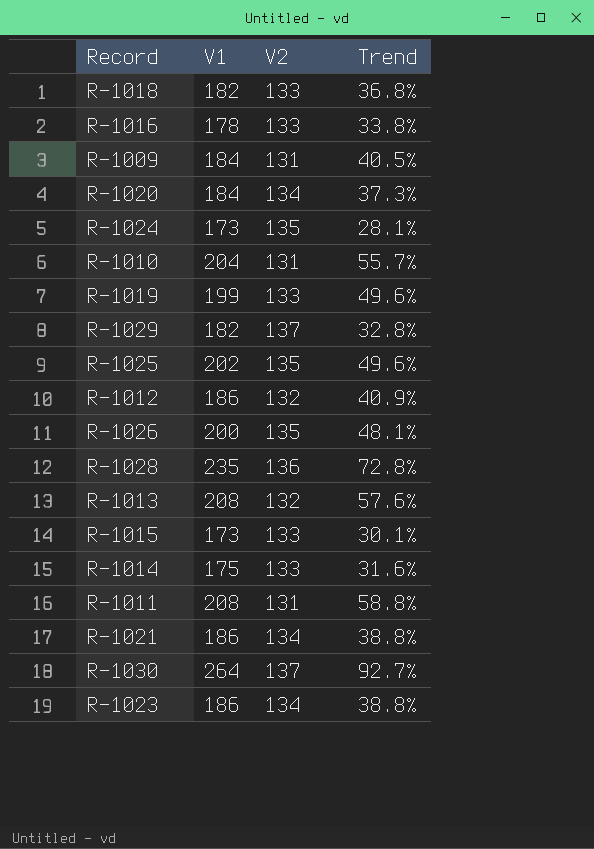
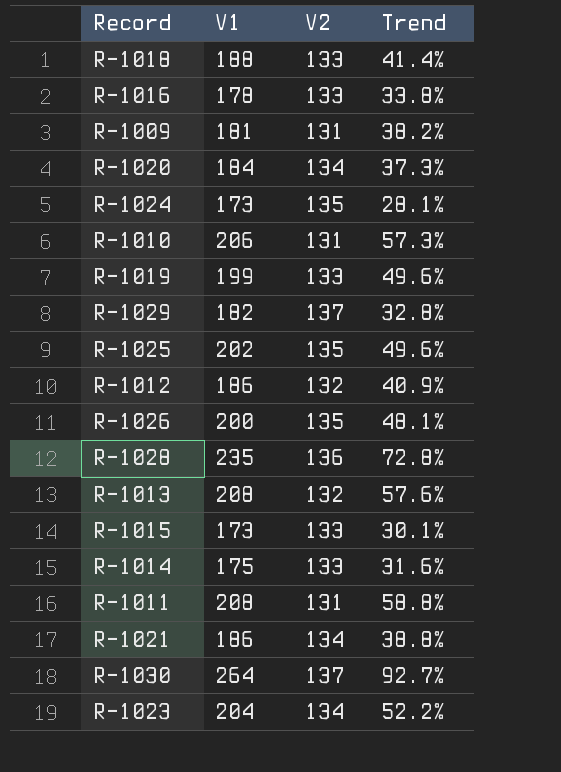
R-1018 | V1: 182 -> 188
R-1018 | Trend: 36.8% -> 41.4%
R-1009 | V1: 184 -> 181
R-1009 | Trend: 40.5% -> 38.2%
R-1010 | V1: 204 -> 206
R-1010 | Trend: 55.7% -> 57.3%
R-1023 | V1: 186 -> 204
R-1023 | Trend: 38.8% -> 52.2%

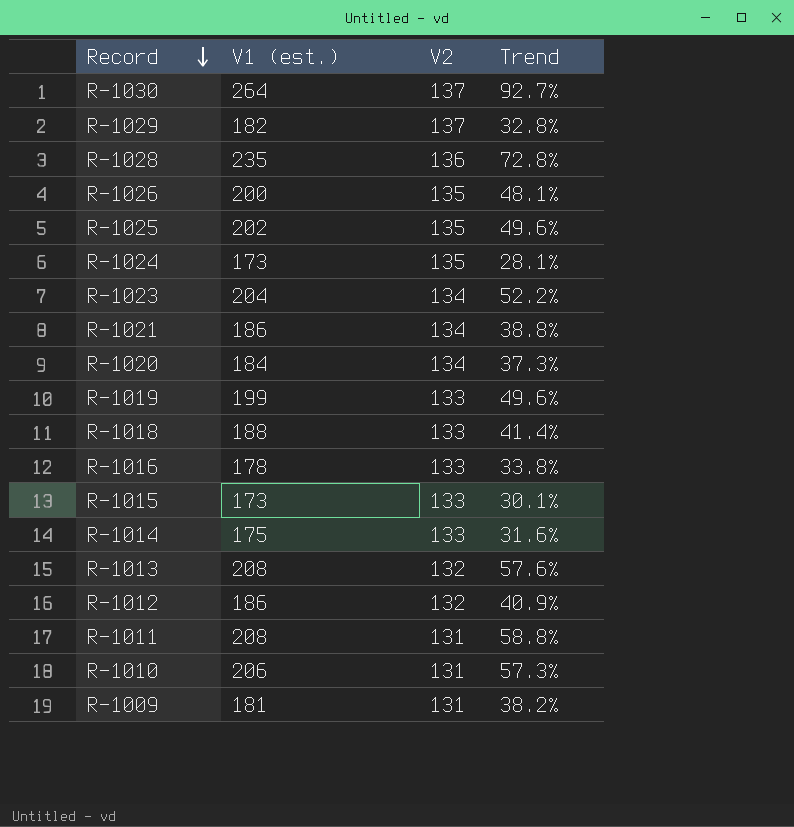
row order: none -> Record descending
column name: V1 -> V1 (est.)

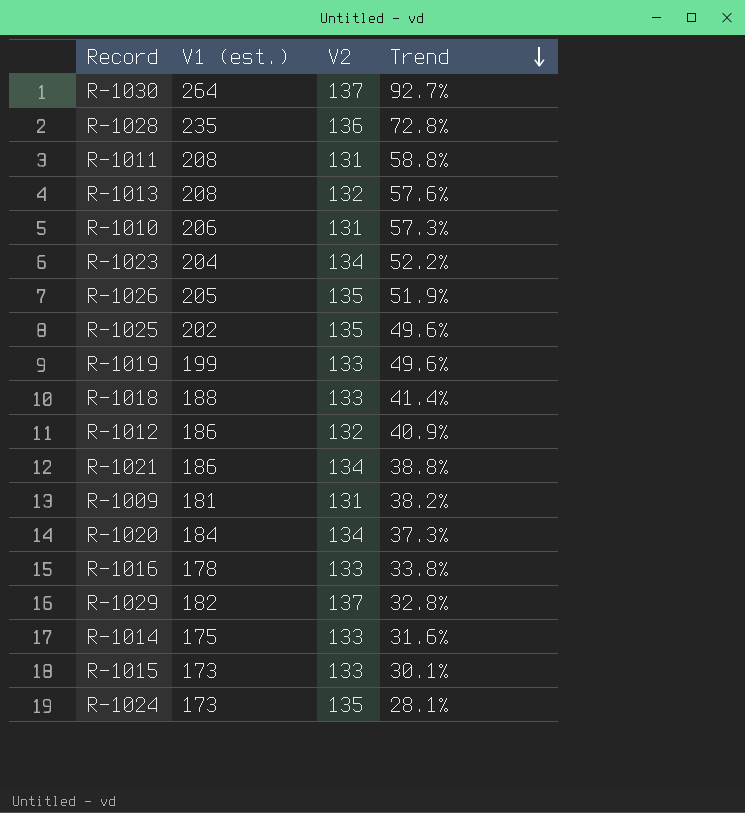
row order: Record descending -> Trend descending
R-1026 | V1 (est.): 200 -> 205
R-1026 | Trend: 48.1% -> 51.9%

